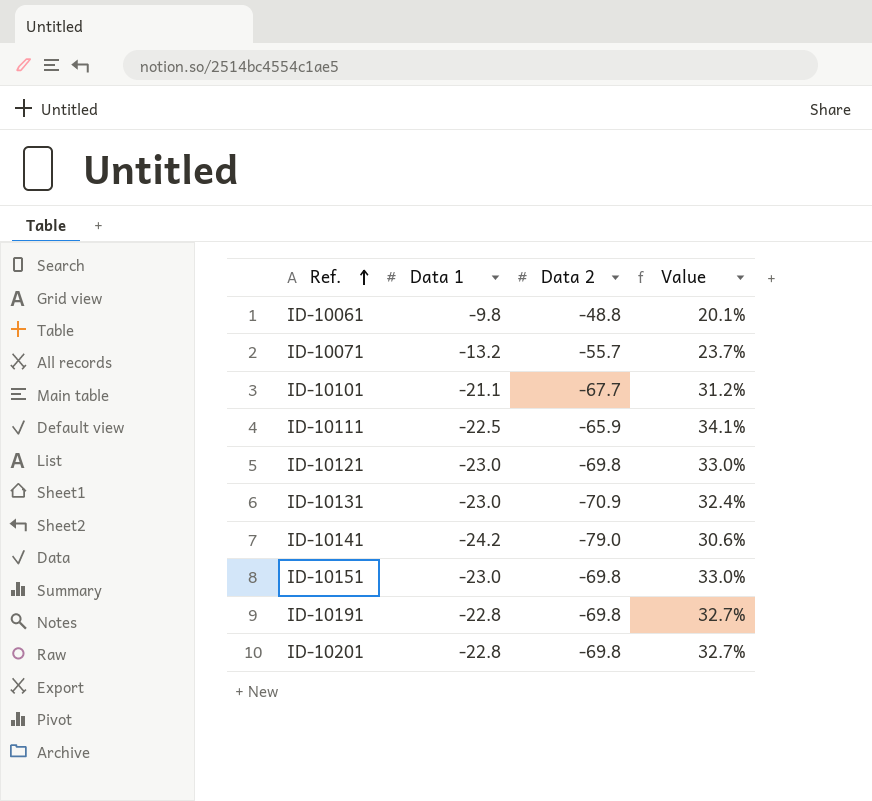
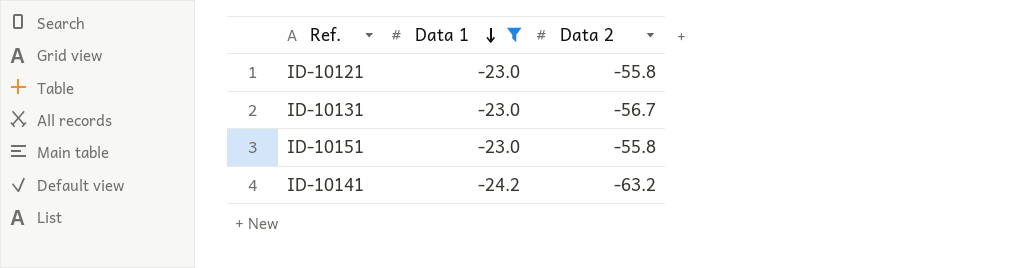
filter: none -> Data 1 <= -23.0
row order: Ref. ascending -> Data 1 descending
column Value | formula: [Data 1] / [Data 2] -> none
ID-10121 | Data 2: -69.8 -> -55.8
ID-10131 | Data 2: -70.9 -> -56.7
ID-10151 | Data 2: -69.8 -> -55.8
ID-10141 | Data 2: -79.0 -> -63.2

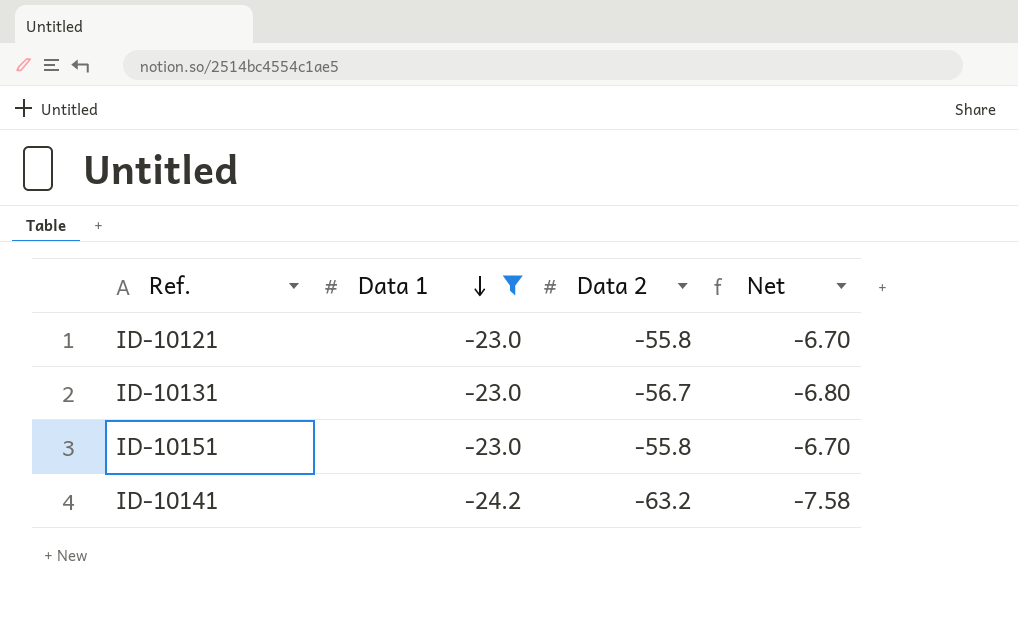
column Net | formula: none -> [Data 2] * 0.12

